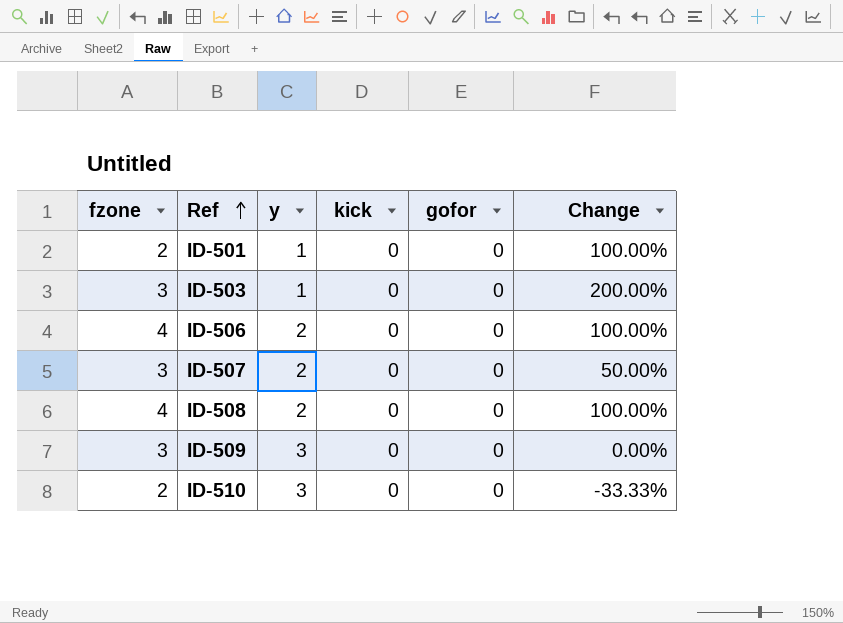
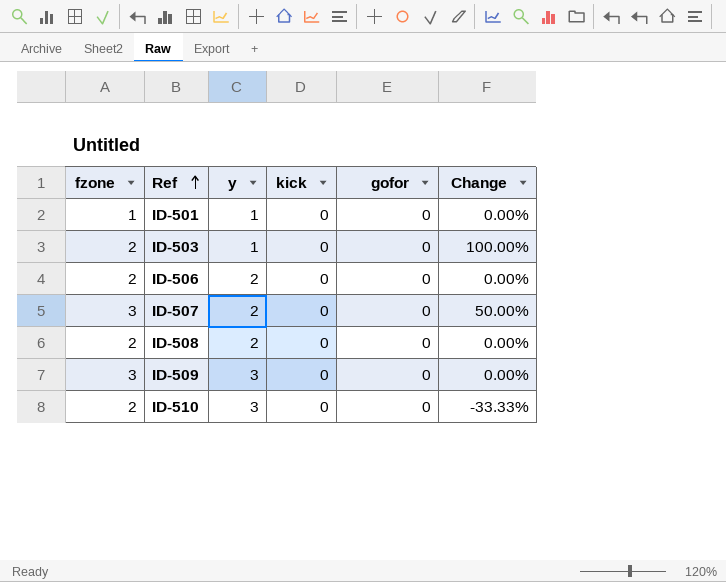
ID-501 | fzone: 2 -> 1
ID-501 | Change: 100.00% -> 0.00%
ID-503 | fzone: 3 -> 2
ID-503 | Change: 200.00% -> 100.00%
ID-506 | fzone: 4 -> 2
ID-506 | Change: 100.00% -> 0.00%
ID-508 | fzone: 4 -> 2
ID-508 | Change: 100.00% -> 0.00%

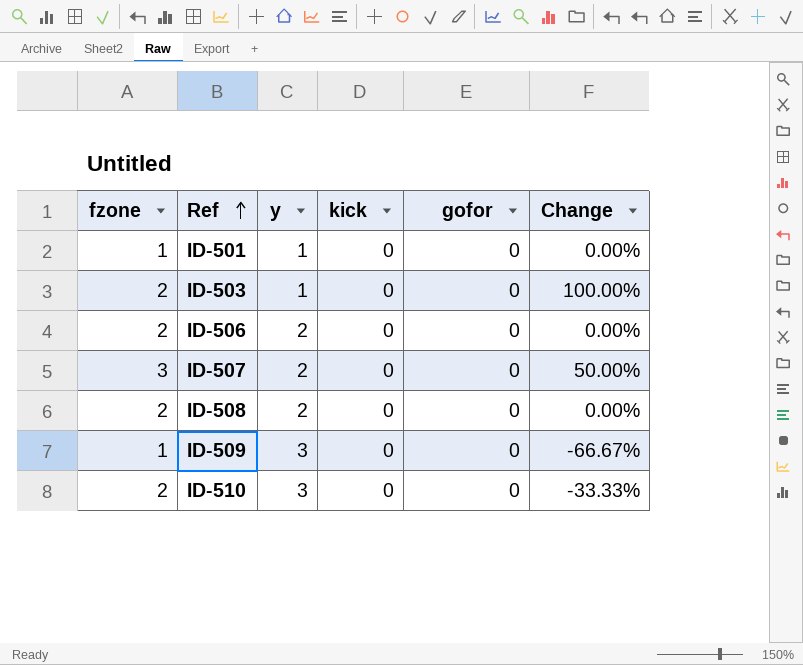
ID-509 | fzone: 3 -> 1
ID-509 | Change: 0.00% -> -66.67%

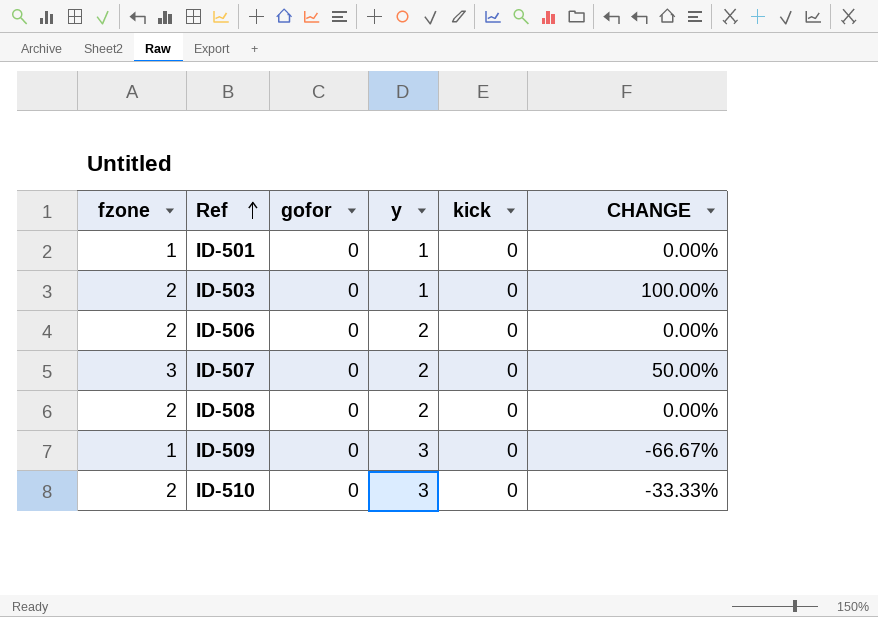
column gofor | position: 5 -> 3
column name: Change -> CHANGE

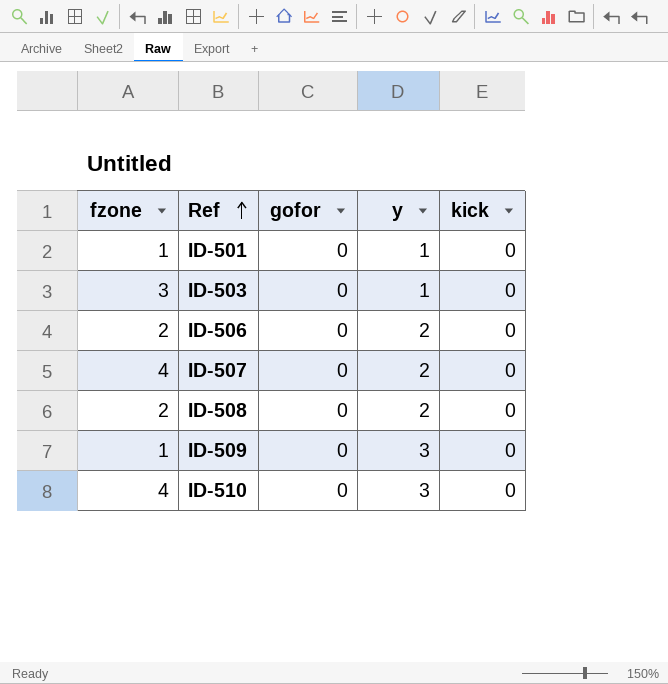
column CHANGE | formula: ([fzone] - [y]) / [y] -> none
ID-503 | fzone: 2 -> 3
ID-507 | fzone: 3 -> 4
ID-510 | fzone: 2 -> 4

